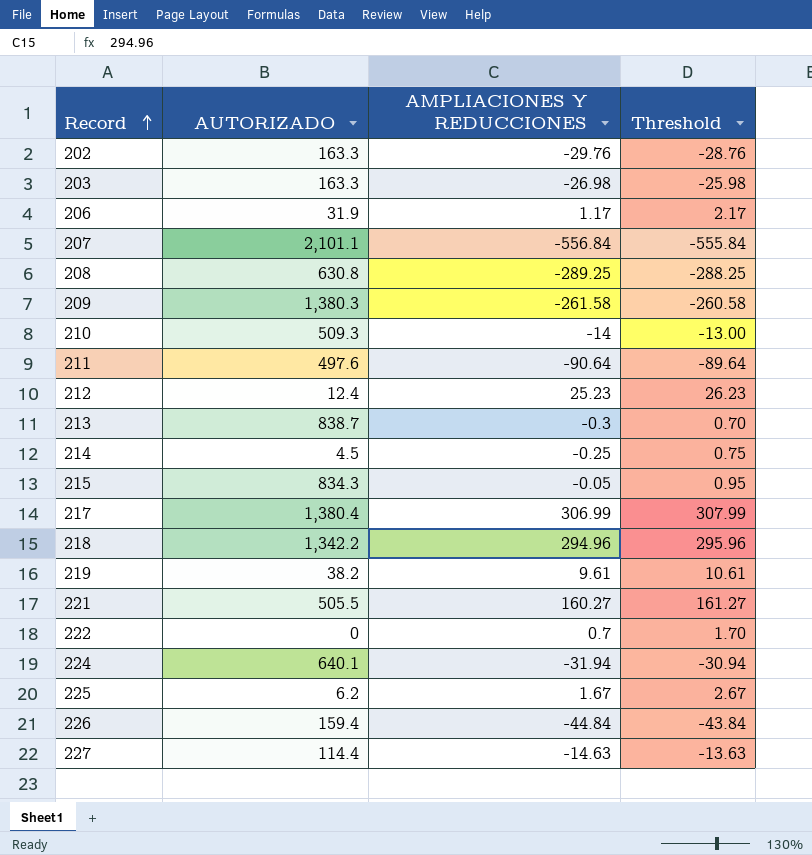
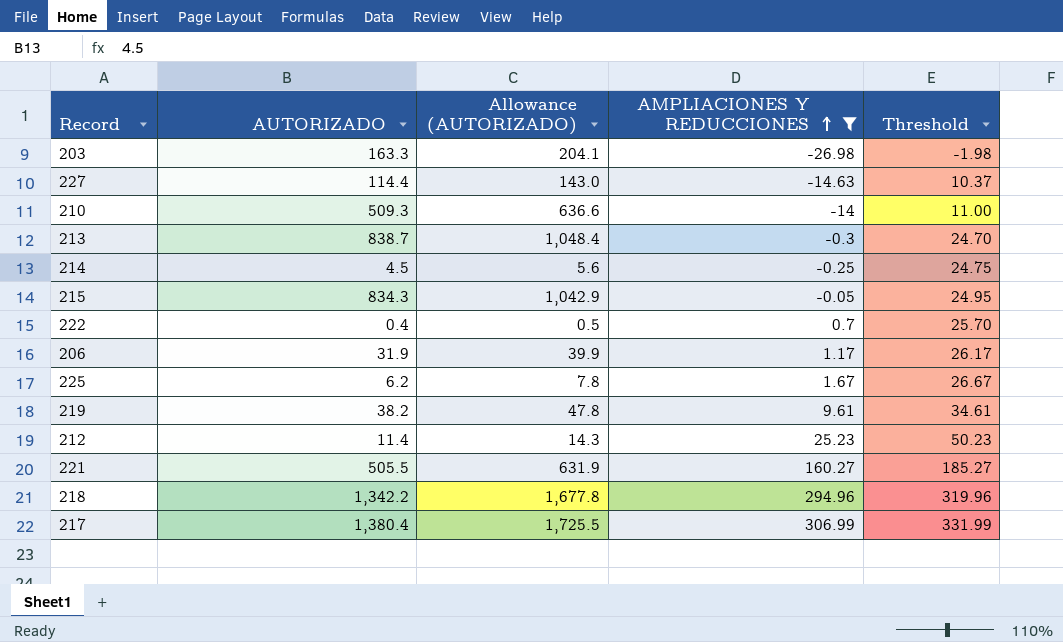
filter: none -> AMPLIACIONES Y REDUCCIONES >= -26.98
row order: Record ascending -> AMPLIACIONES Y REDUCCIONES ascending
column Allowance (AUTORIZADO) | formula: none -> [AUTORIZADO] * 1.25
column Threshold | formula: [AMPLIACIONES Y REDUCCIONES] + 1 -> [AMPLIACIONES Y REDUCCIONES] + 25
222 | AUTORIZADO: 0 -> 0.4
212 | AUTORIZADO: 12.4 -> 11.4

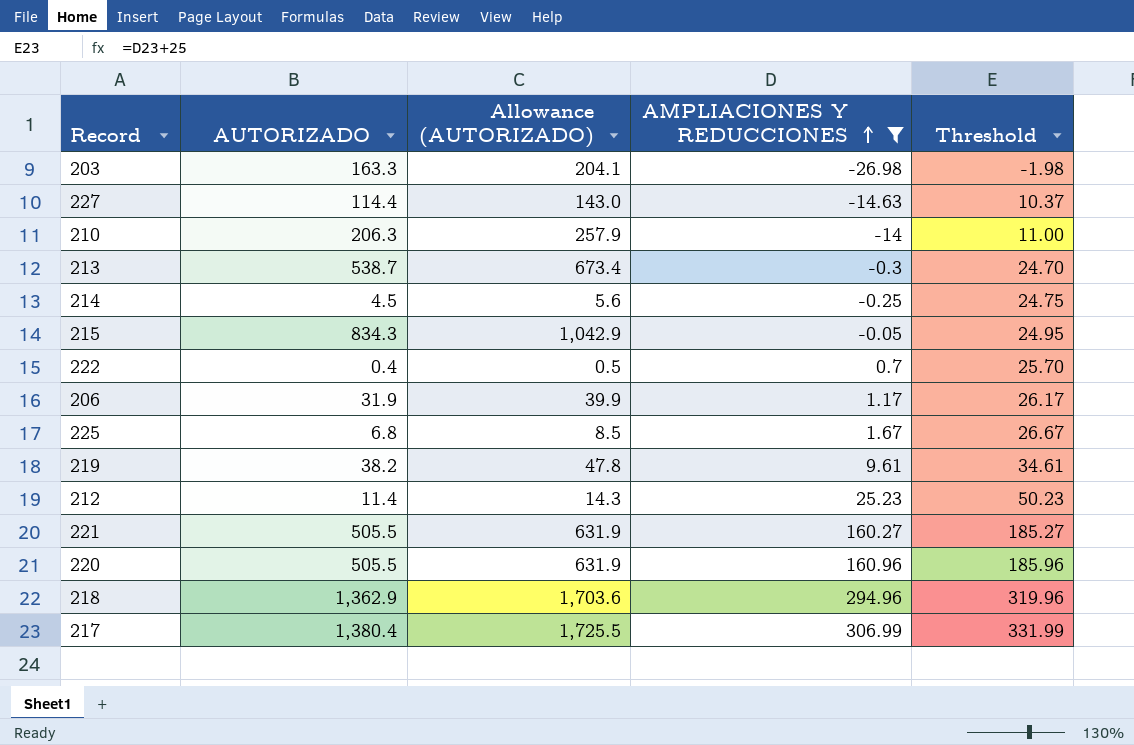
210 | AUTORIZADO: 509.3 -> 206.3
210 | Allowance (AUTORIZADO): 636.6 -> 257.9
213 | AUTORIZADO: 838.7 -> 538.7
213 | Allowance (AUTORIZADO): 1,048.4 -> 673.4
225 | AUTORIZADO: 6.2 -> 6.8
225 | Allowance (AUTORIZADO): 7.8 -> 8.5
row 220: none -> 505.5 | 631.9 | 160.96 | 185.96
218 | AUTORIZADO: 1,342.2 -> 1,362.9
218 | Allowance (AUTORIZADO): 1,677.8 -> 1,703.6

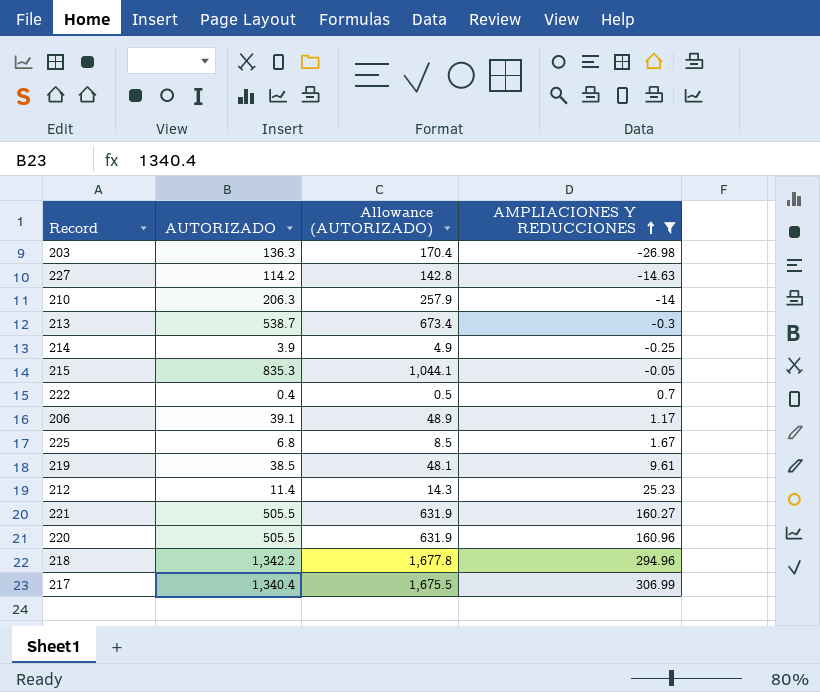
column Threshold | formula: [AMPLIACIONES Y REDUCCIONES] + 25 -> none
203 | AUTORIZADO: 163.3 -> 136.3
203 | Allowance (AUTORIZADO): 204.1 -> 170.4
227 | AUTORIZADO: 114.4 -> 114.2
227 | Allowance (AUTORIZADO): 143.0 -> 142.8
214 | AUTORIZADO: 4.5 -> 3.9
214 | Allowance (AUTORIZADO): 5.6 -> 4.9
215 | AUTORIZADO: 834.3 -> 835.3
215 | Allowance (AUTORIZADO): 1,042.9 -> 1,044.1
206 | AUTORIZADO: 31.9 -> 39.1
206 | Allowance (AUTORIZADO): 39.9 -> 48.9
219 | AUTORIZADO: 38.2 -> 38.5
219 | Allowance (AUTORIZADO): 47.8 -> 48.1
218 | AUTORIZADO: 1,362.9 -> 1,342.2
218 | Allowance (AUTORIZADO): 1,703.6 -> 1,677.8
217 | AUTORIZADO: 1,380.4 -> 1,340.4
217 | Allowance (AUTORIZADO): 1,725.5 -> 1,675.5

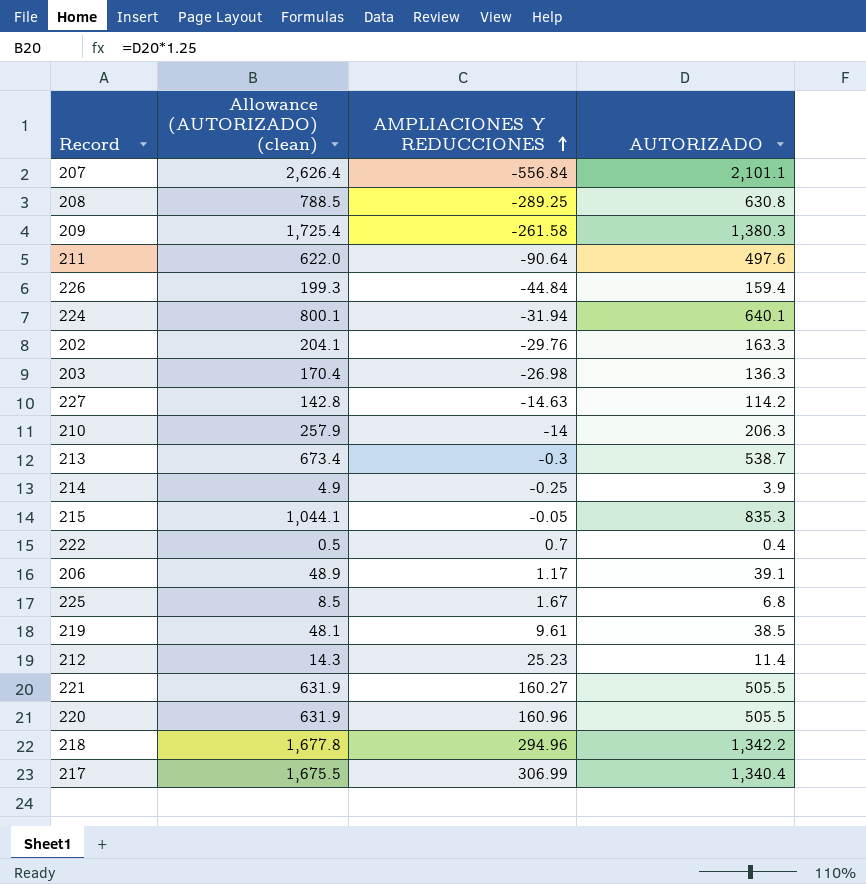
filter: AMPLIACIONES Y REDUCCIONES >= -26.98 -> none
column name: Allowance (AUTORIZADO) -> Allowance (AUTORIZADO) (clean)
column AUTORIZADO | position: 2 -> 4

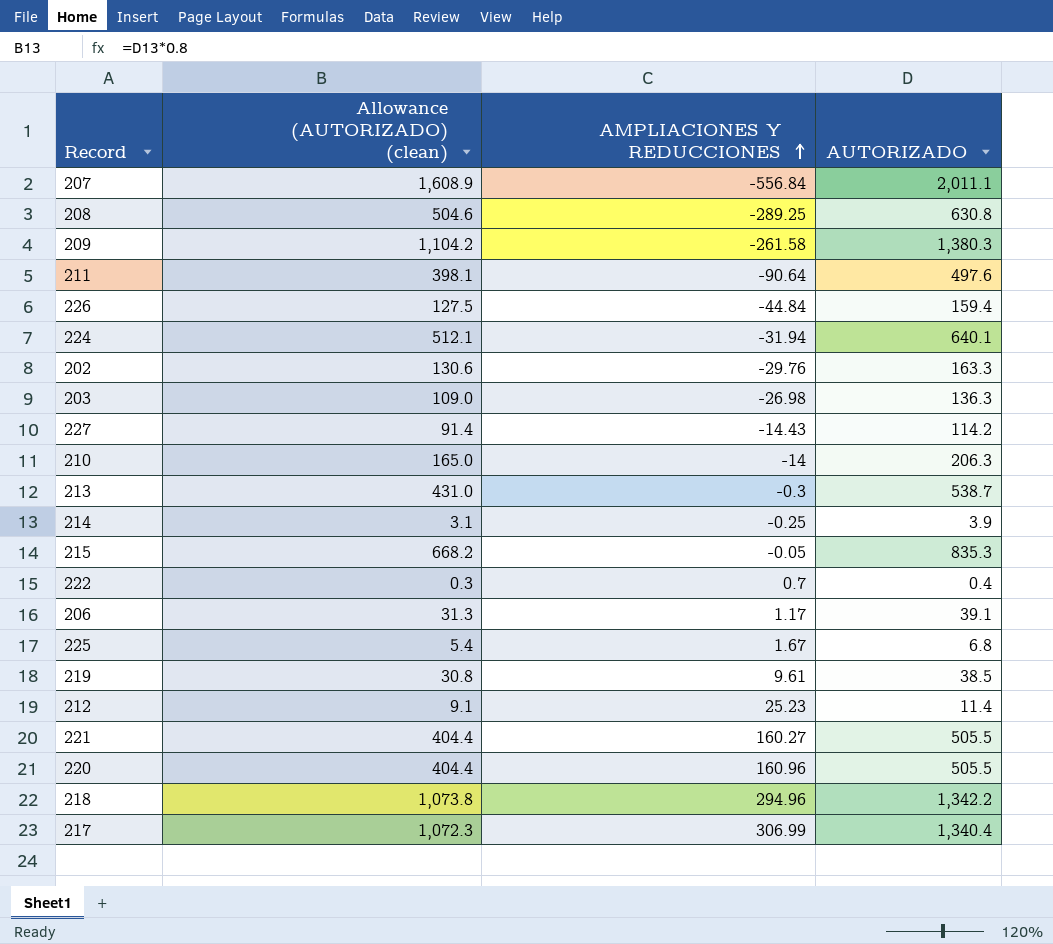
column Allowance (AUTORIZADO) (clean) | formula: [AUTORIZADO] * 1.25 -> [AUTORIZADO] * 0.8
207 | AUTORIZADO: 2,101.1 -> 2,011.1
227 | AMPLIACIONES Y REDUCCIONES: -14.63 -> -14.43

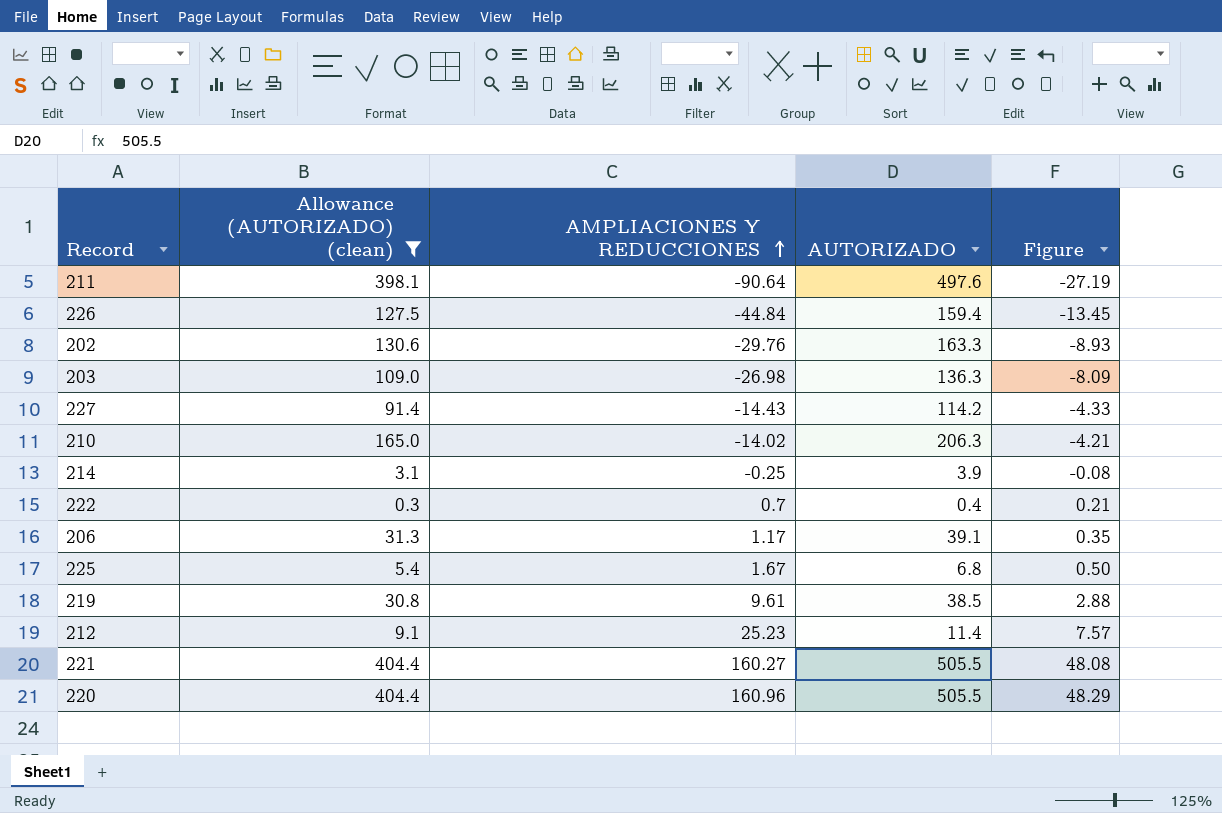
filter: none -> Allowance (AUTORIZADO) (clean) <= 404.4
column Figure | formula: none -> [AMPLIACIONES Y REDUCCIONES] * 0.3
210 | AMPLIACIONES Y REDUCCIONES: -14 -> -14.02

